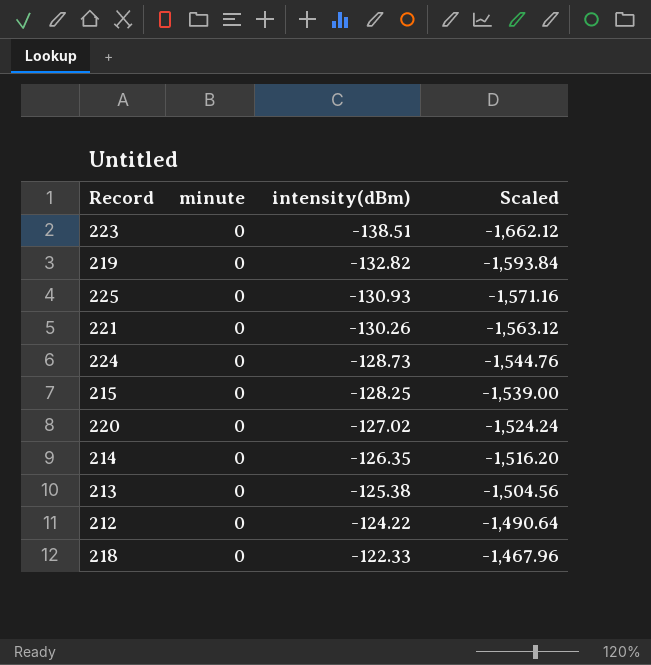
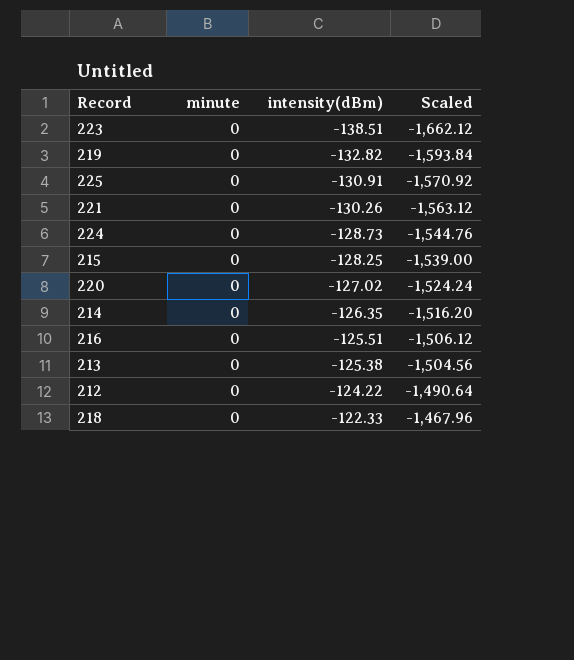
225 | intensity(dBm): -130.93 -> -130.91
225 | Scaled: -1,571.16 -> -1,570.92
row 216: none -> 0 | -125.51 | -1,506.12

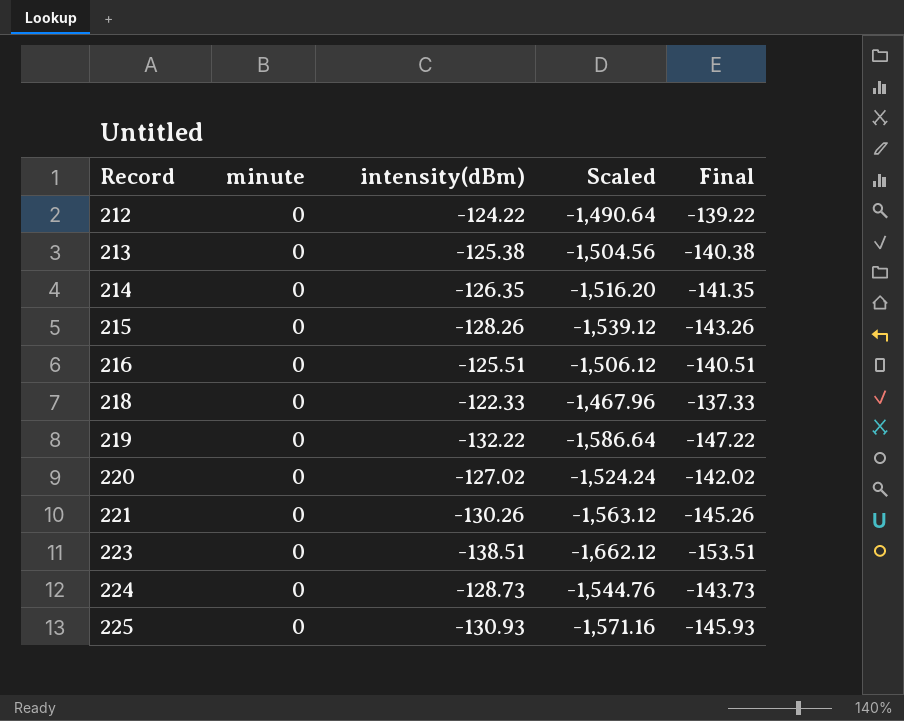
row order: intensity(dBm) ascending -> Record ascending
column Final | formula: none -> [intensity(dBm)] - 15
215 | intensity(dBm): -128.25 -> -128.26
215 | Scaled: -1,539.00 -> -1,539.12
219 | intensity(dBm): -132.82 -> -132.22
219 | Scaled: -1,593.84 -> -1,586.64
225 | intensity(dBm): -130.91 -> -130.93
225 | Scaled: -1,570.92 -> -1,571.16

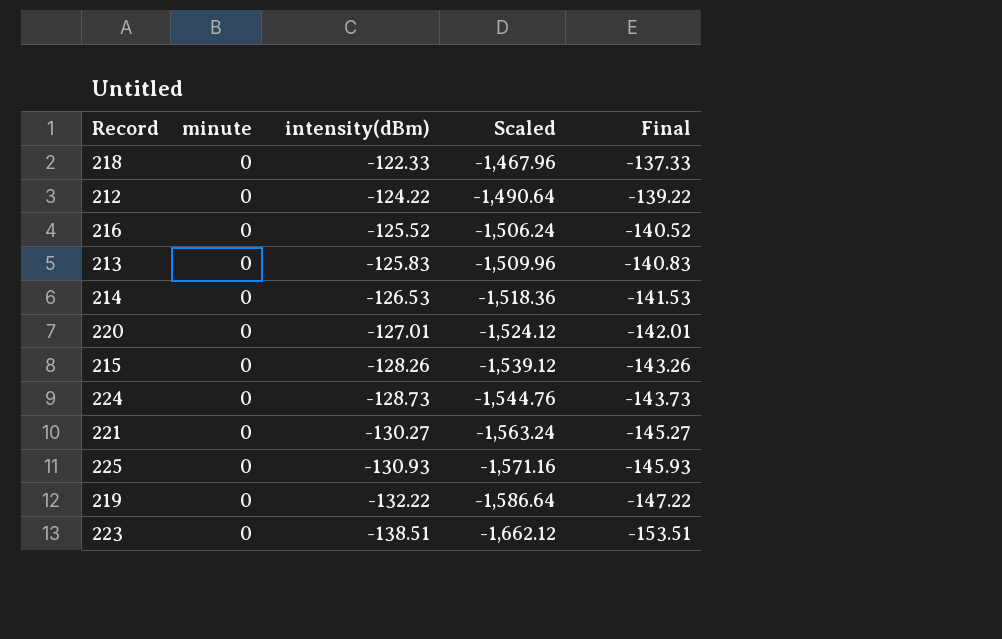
row order: Record ascending -> intensity(dBm) descending
216 | intensity(dBm): -125.51 -> -125.52
216 | Scaled: -1,506.12 -> -1,506.24
216 | Final: -140.51 -> -140.52
213 | intensity(dBm): -125.38 -> -125.83
213 | Scaled: -1,504.56 -> -1,509.96
213 | Final: -140.38 -> -140.83
214 | intensity(dBm): -126.35 -> -126.53
214 | Scaled: -1,516.20 -> -1,518.36
214 | Final: -141.35 -> -141.53
220 | intensity(dBm): -127.02 -> -127.01
220 | Scaled: -1,524.24 -> -1,524.12
220 | Final: -142.02 -> -142.01
221 | intensity(dBm): -130.26 -> -130.27
221 | Scaled: -1,563.12 -> -1,563.24
221 | Final: -145.26 -> -145.27

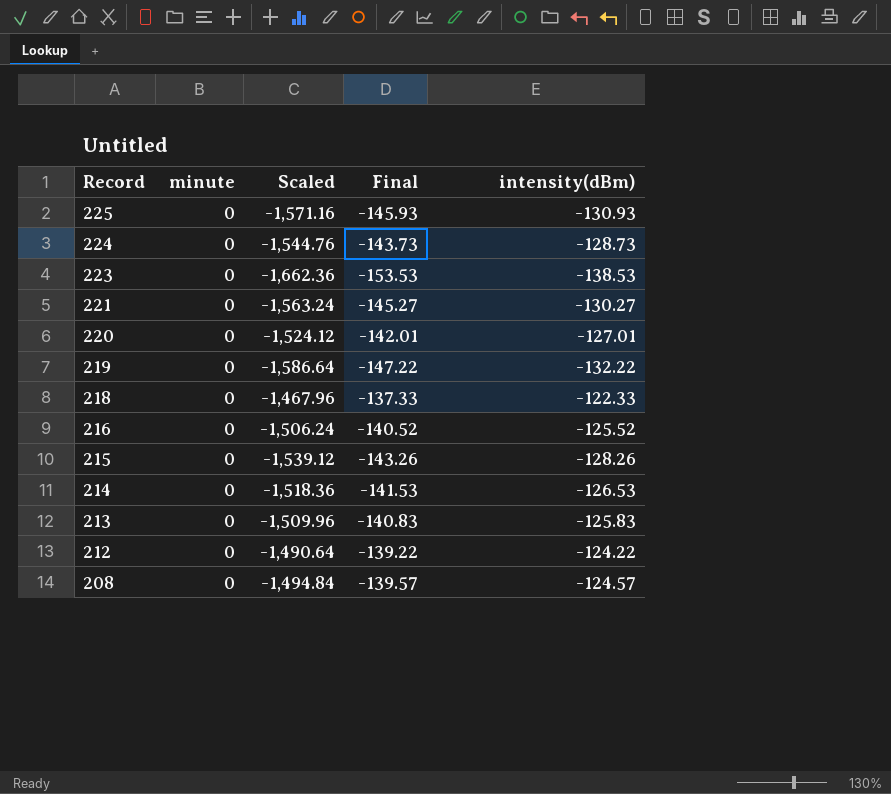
row order: intensity(dBm) descending -> Record descending
column intensity(dBm) | position: 3 -> 5
223 | Scaled: -1,662.12 -> -1,662.36
223 | Final: -153.51 -> -153.53
223 | intensity(dBm): -138.51 -> -138.53
row 208: none -> 0 | -1,494.84 | -139.57 | -124.57

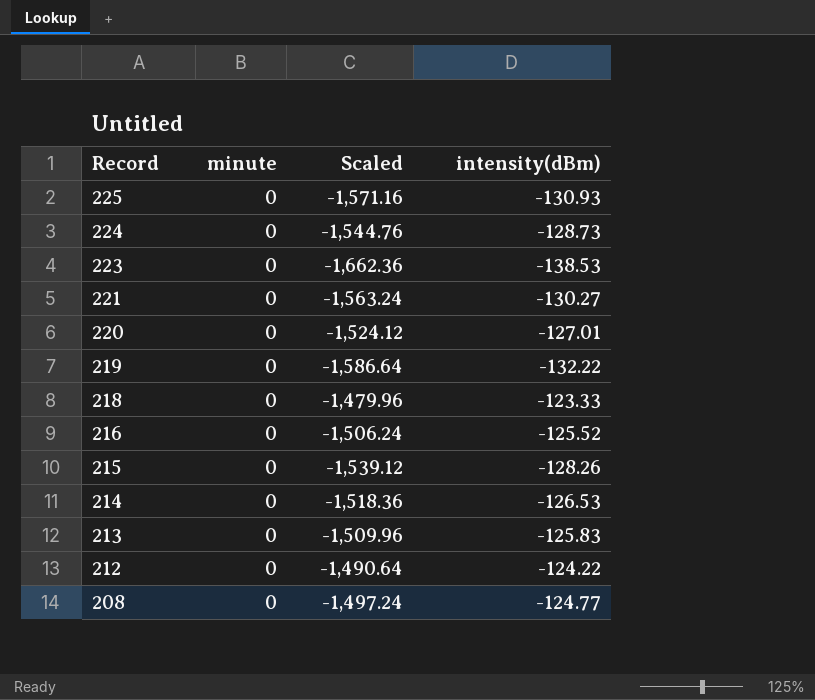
column Final | formula: [intensity(dBm)] - 15 -> none
218 | Scaled: -1,467.96 -> -1,479.96
218 | intensity(dBm): -122.33 -> -123.33
208 | Scaled: -1,494.84 -> -1,497.24
208 | intensity(dBm): -124.57 -> -124.77

